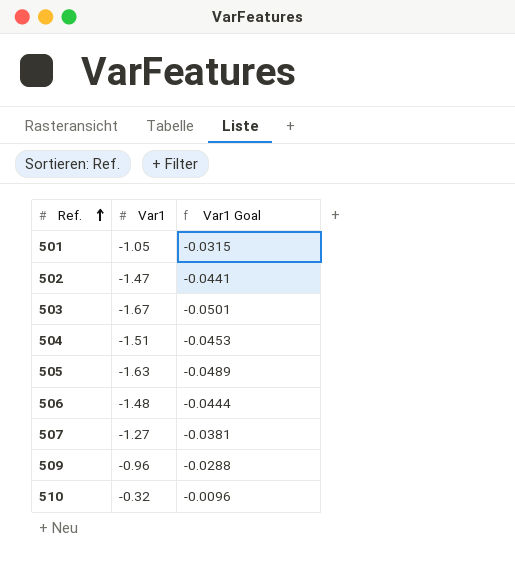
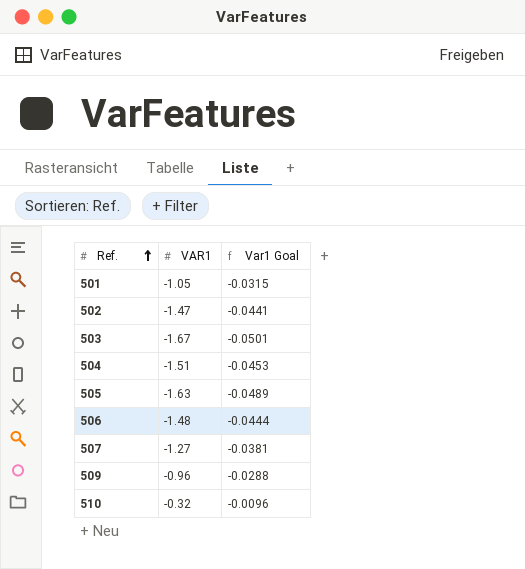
column name: Var1 -> VAR1

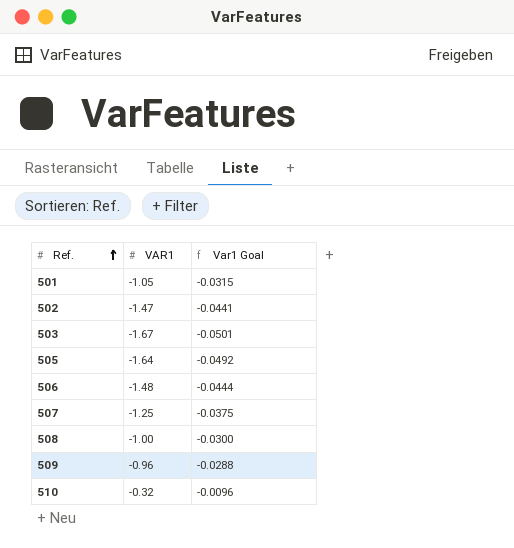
row 504: -1.51 | -0.0453 -> none
505 | VAR1: -1.63 -> -1.64
505 | Var1 Goal: -0.0489 -> -0.0492
507 | VAR1: -1.27 -> -1.25
507 | Var1 Goal: -0.0381 -> -0.0375
row 508: none -> -1.00 | -0.0300

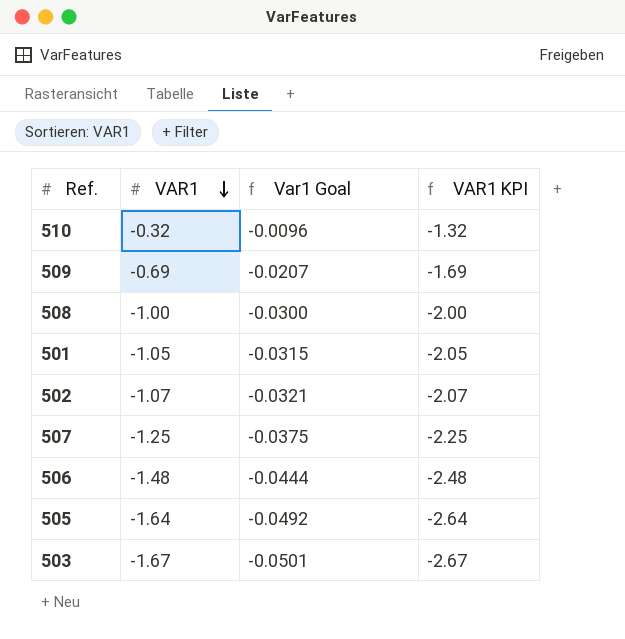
row order: Ref. ascending -> VAR1 descending
column VAR1 KPI | formula: none -> [VAR1] - 1
509 | VAR1: -0.96 -> -0.69
509 | Var1 Goal: -0.0288 -> -0.0207
502 | VAR1: -1.47 -> -1.07
502 | Var1 Goal: -0.0441 -> -0.0321

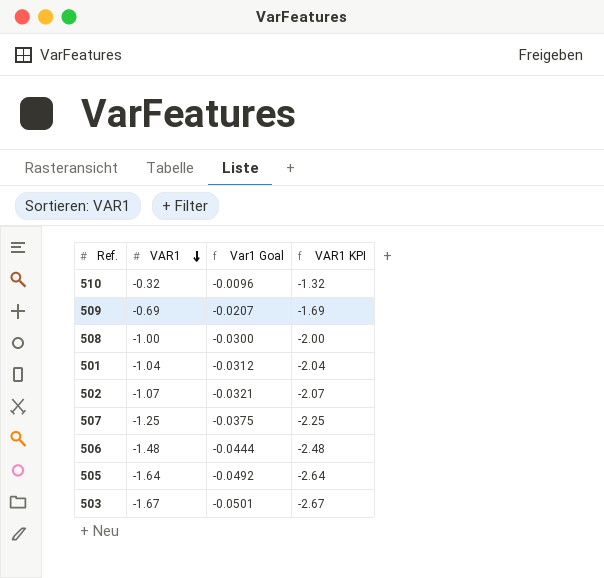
501 | VAR1: -1.05 -> -1.04
501 | Var1 Goal: -0.0315 -> -0.0312
501 | VAR1 KPI: -2.05 -> -2.04

